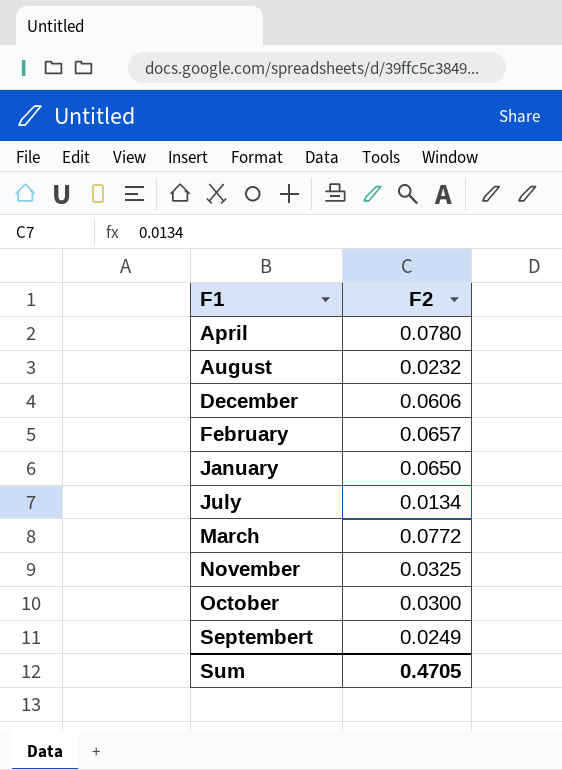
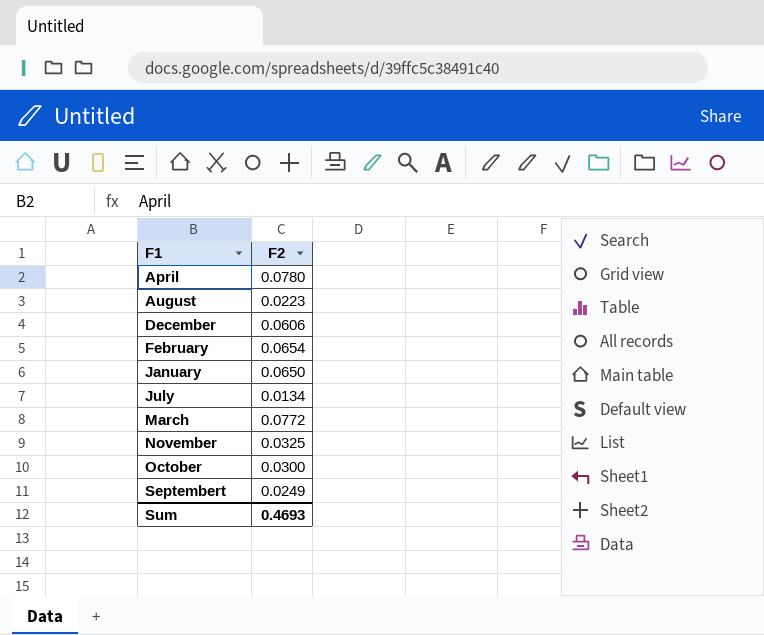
August | F2: 0.0232 -> 0.0223
February | F2: 0.0657 -> 0.0654
Sum | F2: 0.4705 -> 0.4693

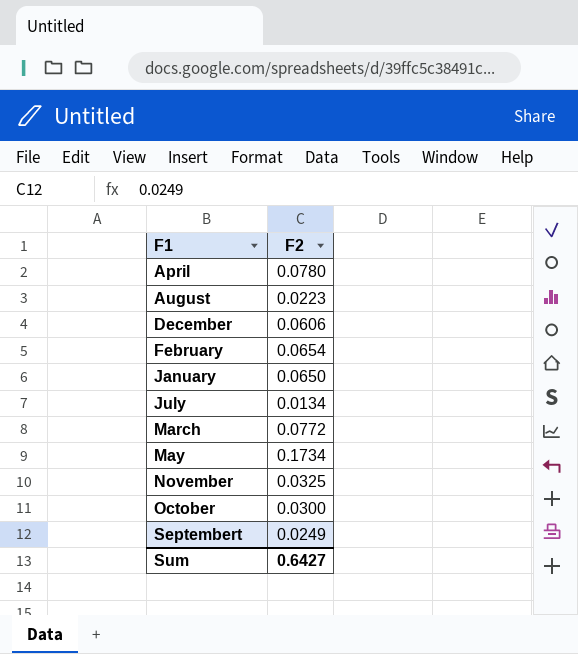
row May: none -> 0.1734
Sum | F2: 0.4693 -> 0.6427

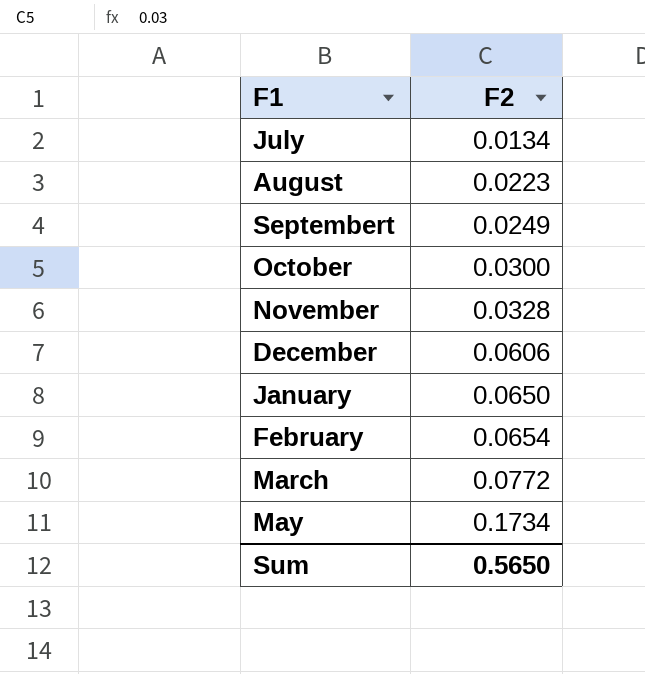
row order: F1 ascending -> F2 ascending
row April: 0.0780 -> none
November | F2: 0.0325 -> 0.0328
Sum | F2: 0.6427 -> 0.5650

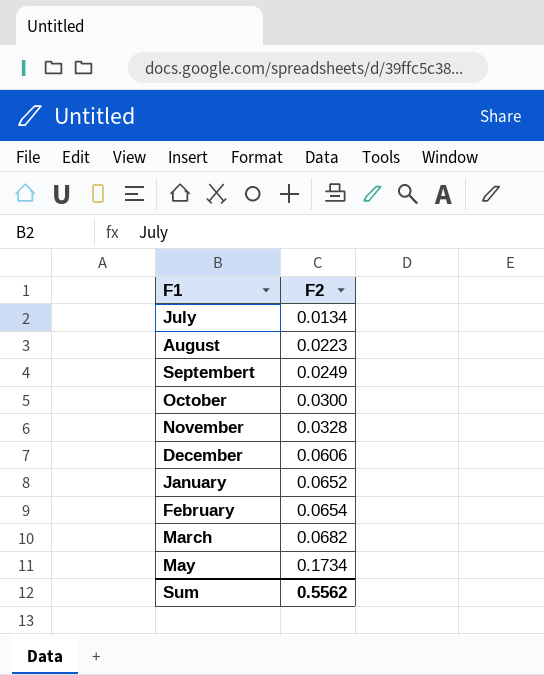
January | F2: 0.0650 -> 0.0652
March | F2: 0.0772 -> 0.0682
Sum | F2: 0.5650 -> 0.5562

